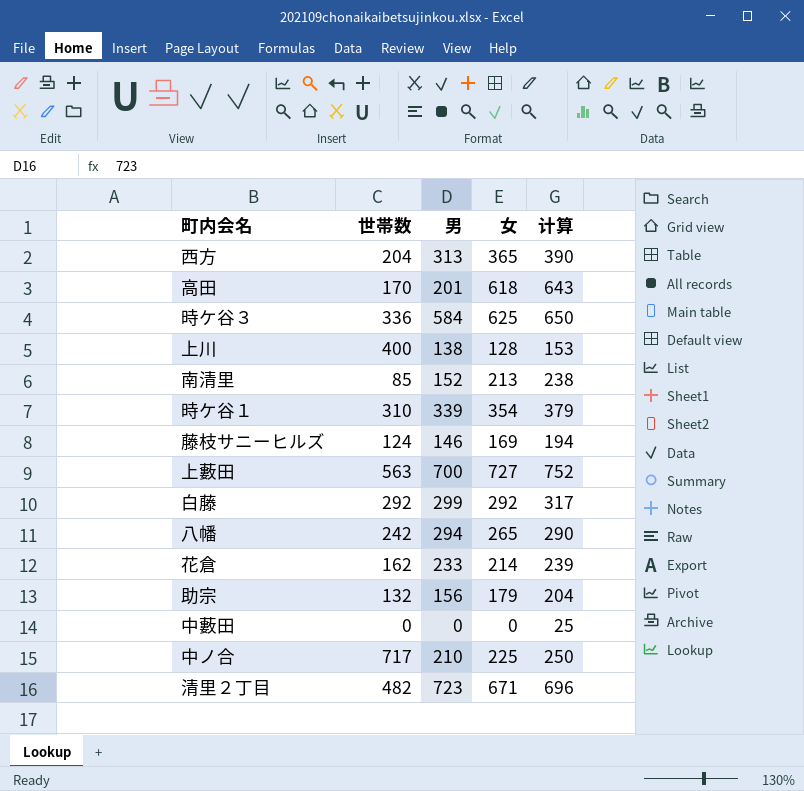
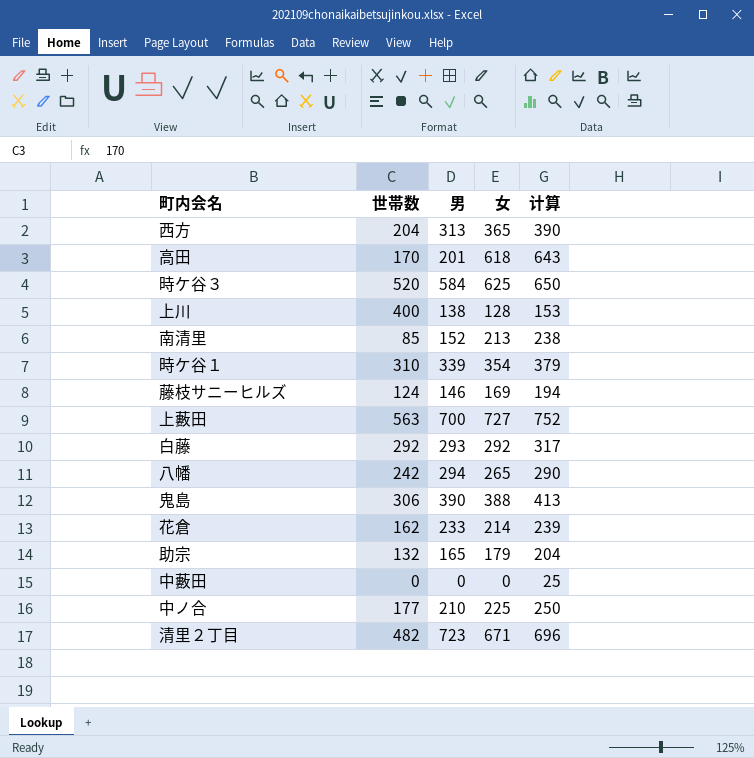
時ケ谷３ | 世帯数: 336 -> 520
白藤 | 男: 299 -> 293
row 鬼島: none -> 306 | 390 | 388 | 413
助宗 | 男: 156 -> 165
中ノ合 | 世帯数: 717 -> 177

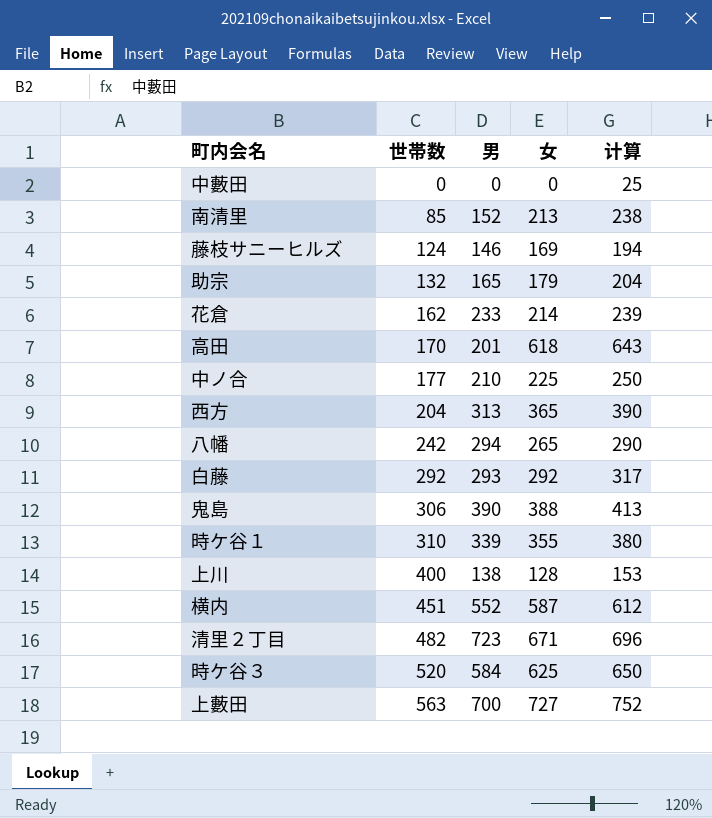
row order: none -> 世帯数 ascending
時ケ谷１ | 女: 354 -> 355
時ケ谷１ | 计算: 379 -> 380
row 横内: none -> 451 | 552 | 587 | 612

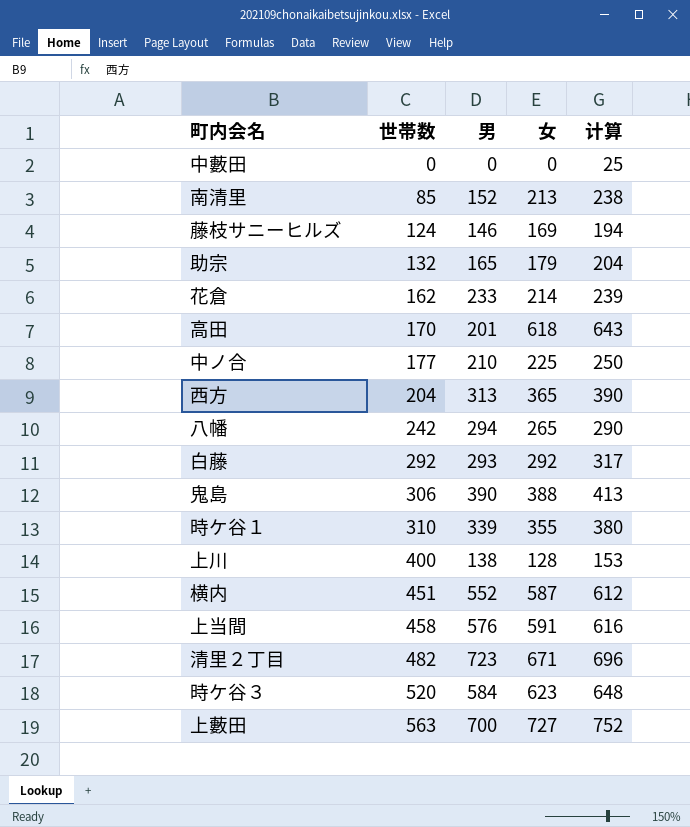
row 上当間: none -> 458 | 576 | 591 | 616
時ケ谷３ | 女: 625 -> 623
時ケ谷３ | 计算: 650 -> 648

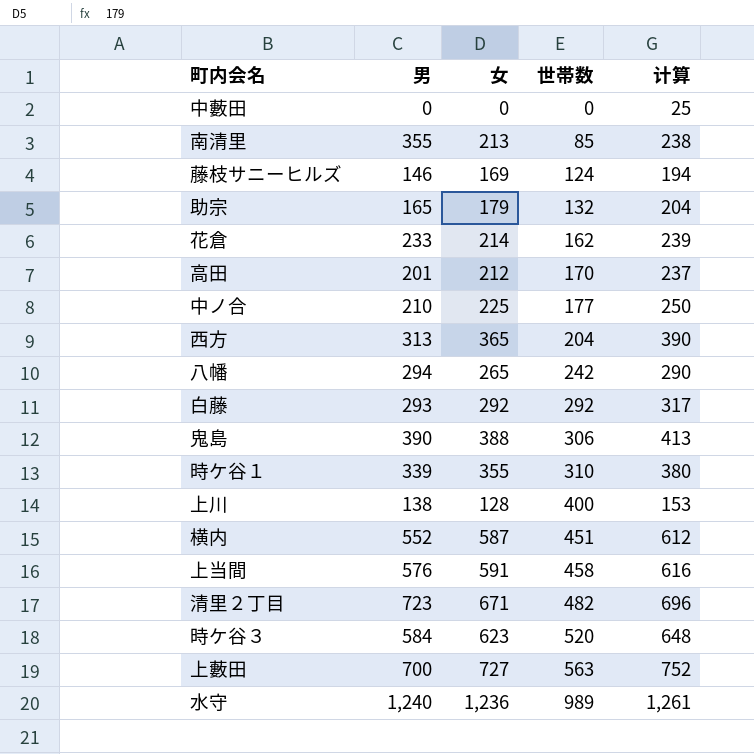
column 世帯数 | position: 2 -> 4
南清里 | 男: 152 -> 355
高田 | 女: 618 -> 212
高田 | 计算: 643 -> 237
row 水守: none -> 1,240 | 1,236 | 989 | 1,261

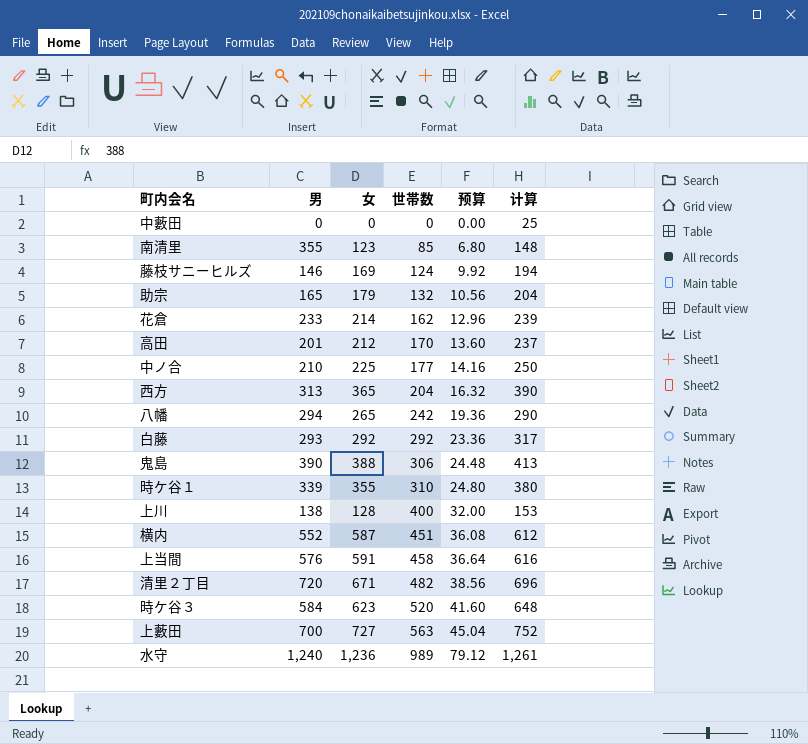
column 预算 | formula: none -> [世帯数] * 0.08
南清里 | 女: 213 -> 123
南清里 | 计算: 238 -> 148
清里２丁目 | 男: 723 -> 720

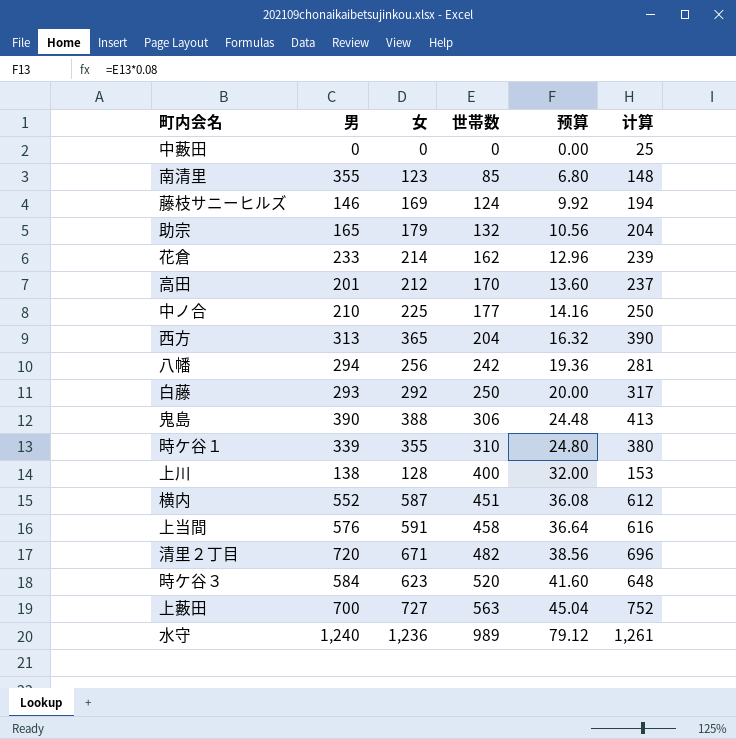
八幡 | 女: 265 -> 256
八幡 | 计算: 290 -> 281
白藤 | 世帯数: 292 -> 250
白藤 | 预算: 23.36 -> 20.00

